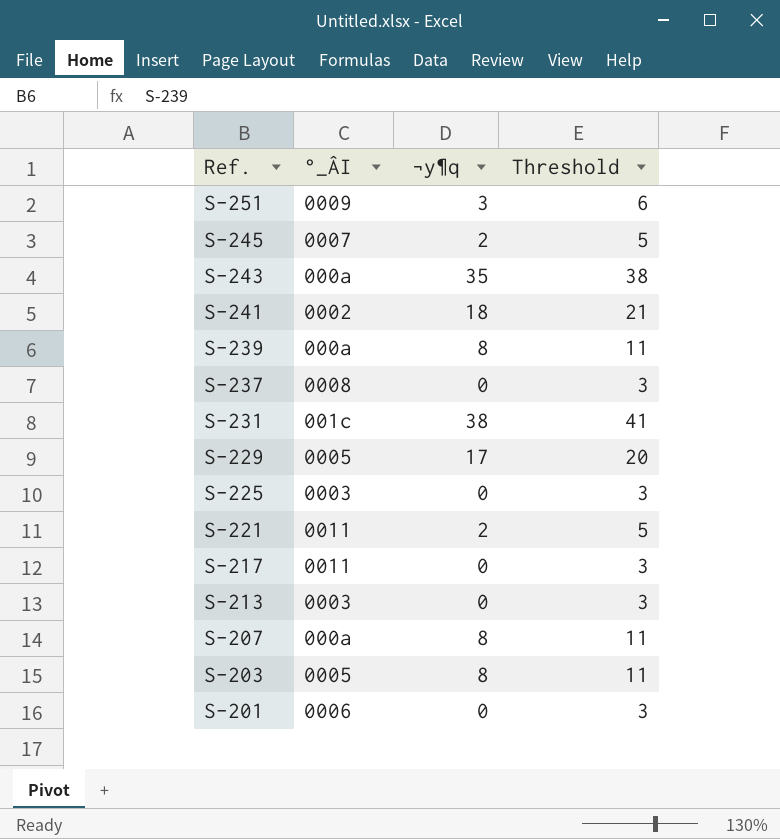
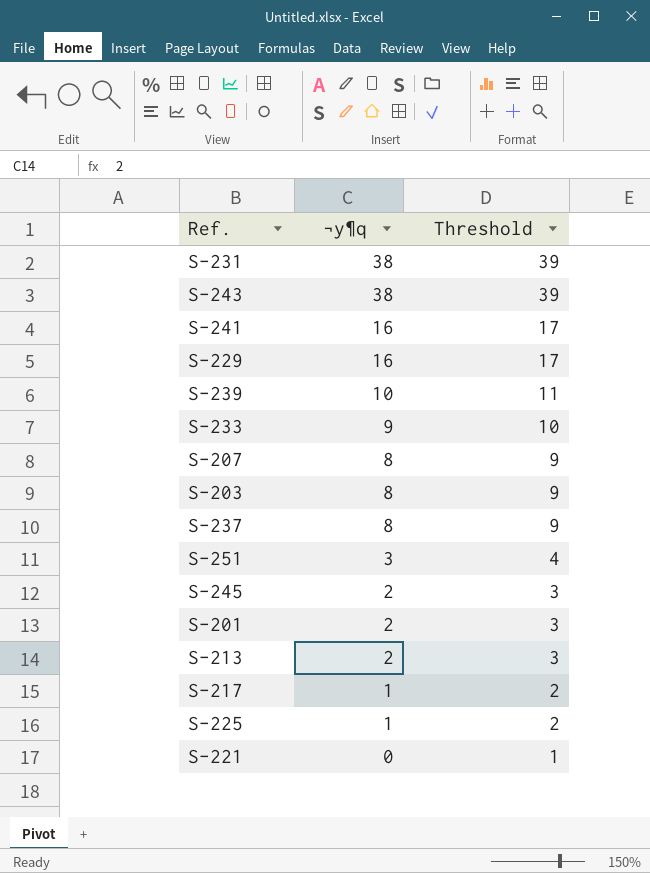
row order: Ref. descending -> ¬y¶q descending
column °_ÂI | position: 2 -> none
column Threshold | formula: [¬y¶q] + 3 -> [¬y¶q] + 1
S-243 | ¬y¶q: 35 -> 38
S-241 | ¬y¶q: 18 -> 16
S-229 | ¬y¶q: 17 -> 16
S-239 | ¬y¶q: 8 -> 10
row S-233: none -> 9 | 10
S-237 | ¬y¶q: 0 -> 8
S-201 | ¬y¶q: 0 -> 2
S-213 | ¬y¶q: 0 -> 2
S-217 | ¬y¶q: 0 -> 1
S-225 | ¬y¶q: 0 -> 1
S-221 | ¬y¶q: 2 -> 0

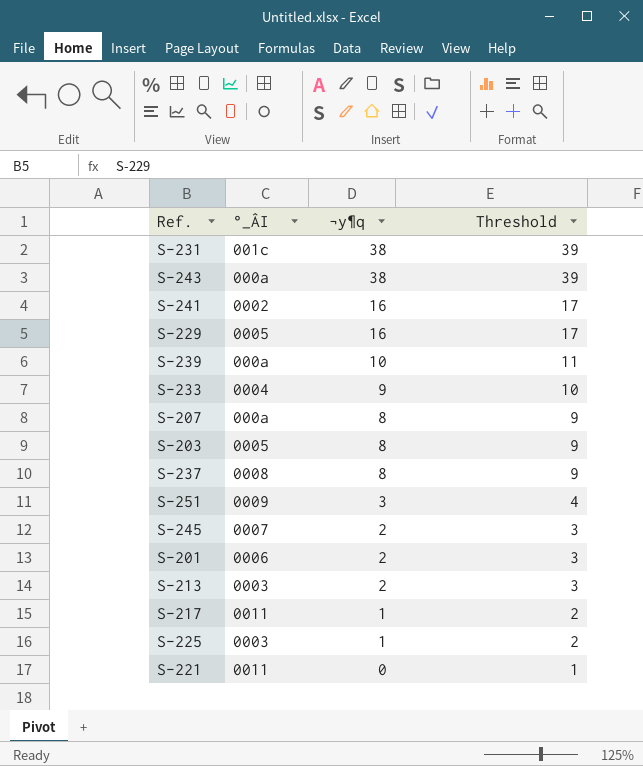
column °_ÂI | position: none -> 2

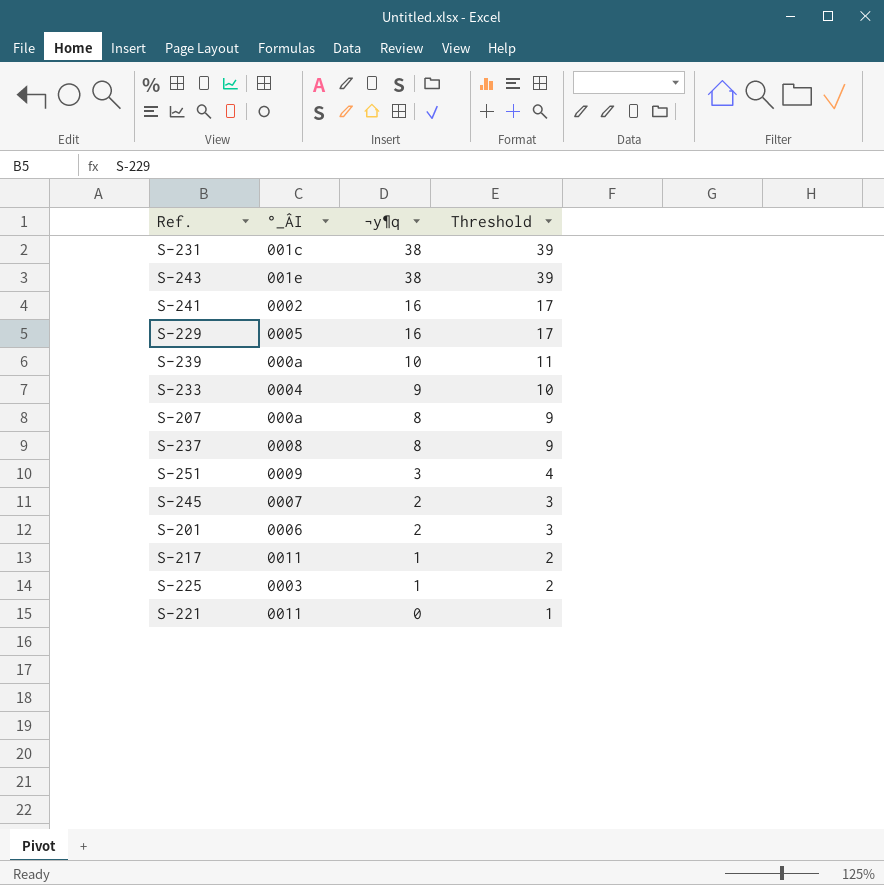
row S-203: 0005 | 8 | 9 -> none
row S-213: 0003 | 2 | 3 -> none
S-243 | °_ÂI: 000a -> 001e

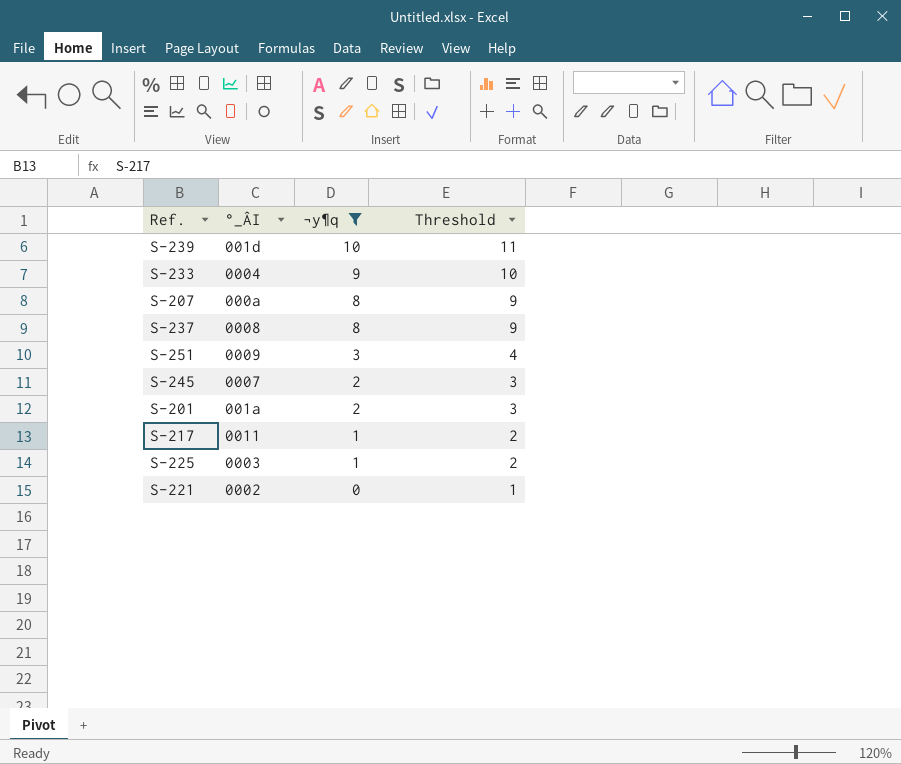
filter: none -> ¬y¶q <= 10
S-239 | °_ÂI: 000a -> 001d
S-201 | °_ÂI: 0006 -> 001a
S-221 | °_ÂI: 0011 -> 0002

